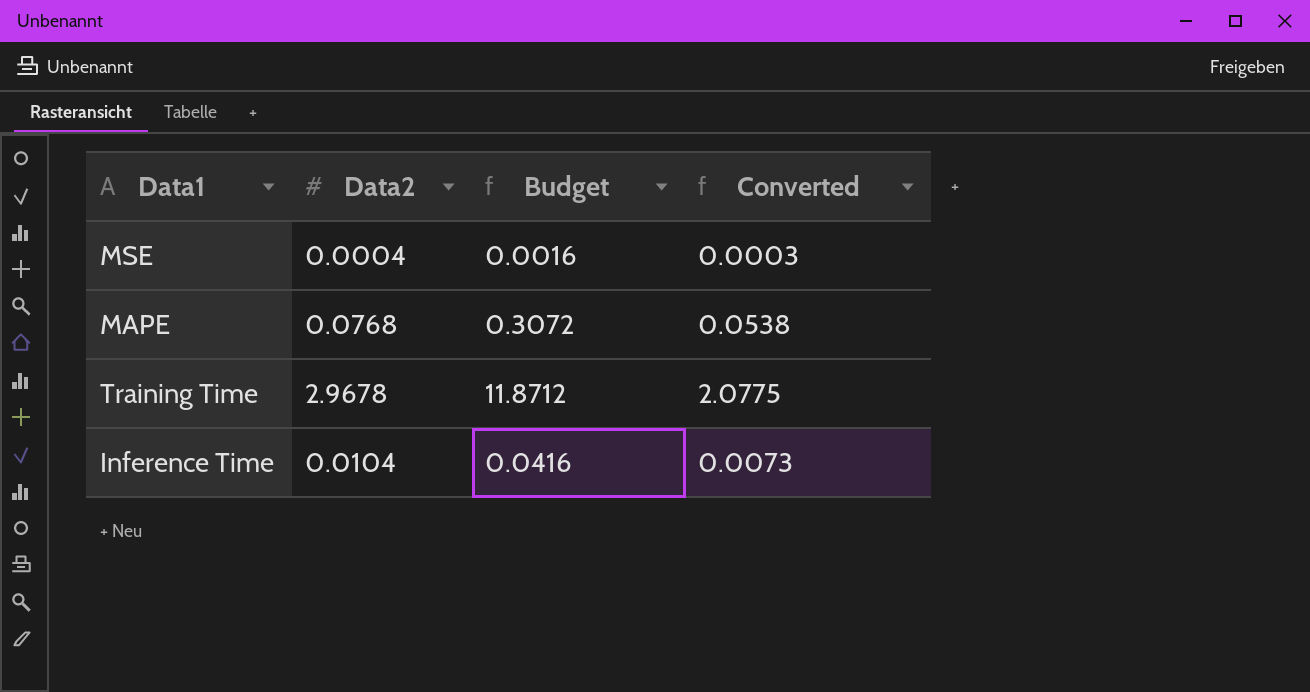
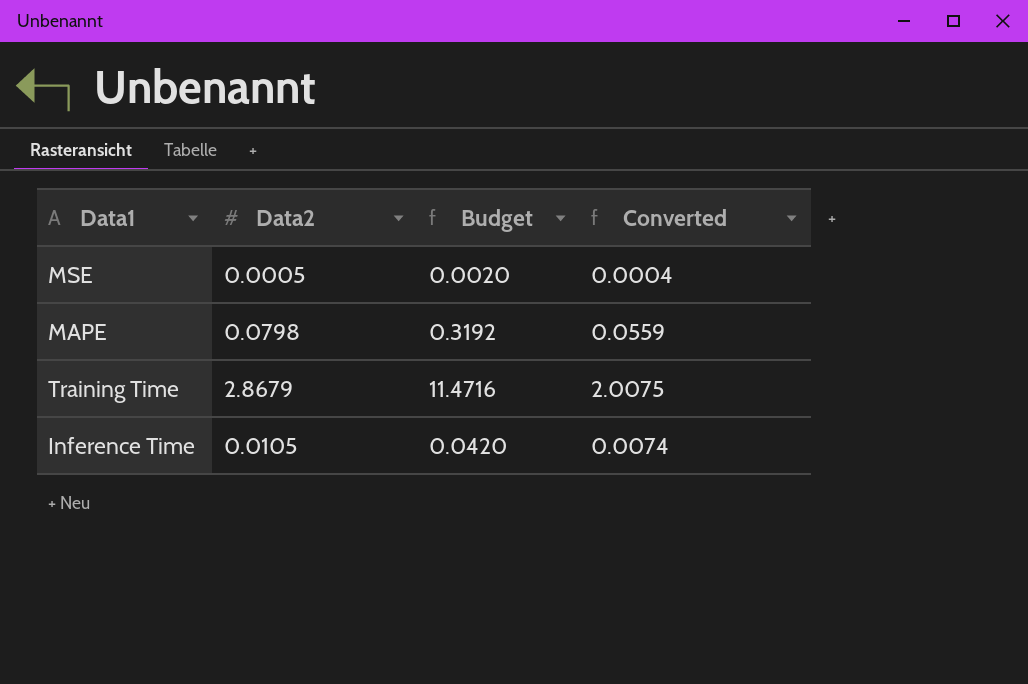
MSE | Data2: 0.0004 -> 0.0005
MSE | Budget: 0.0016 -> 0.0020
MSE | Converted: 0.0003 -> 0.0004
MAPE | Data2: 0.0768 -> 0.0798
MAPE | Budget: 0.3072 -> 0.3192
MAPE | Converted: 0.0538 -> 0.0559
Training Time | Data2: 2.9678 -> 2.8679
Training Time | Budget: 11.8712 -> 11.4716
Training Time | Converted: 2.0775 -> 2.0075
Inference Time | Data2: 0.0104 -> 0.0105
Inference Time | Budget: 0.0416 -> 0.0420
Inference Time | Converted: 0.0073 -> 0.0074

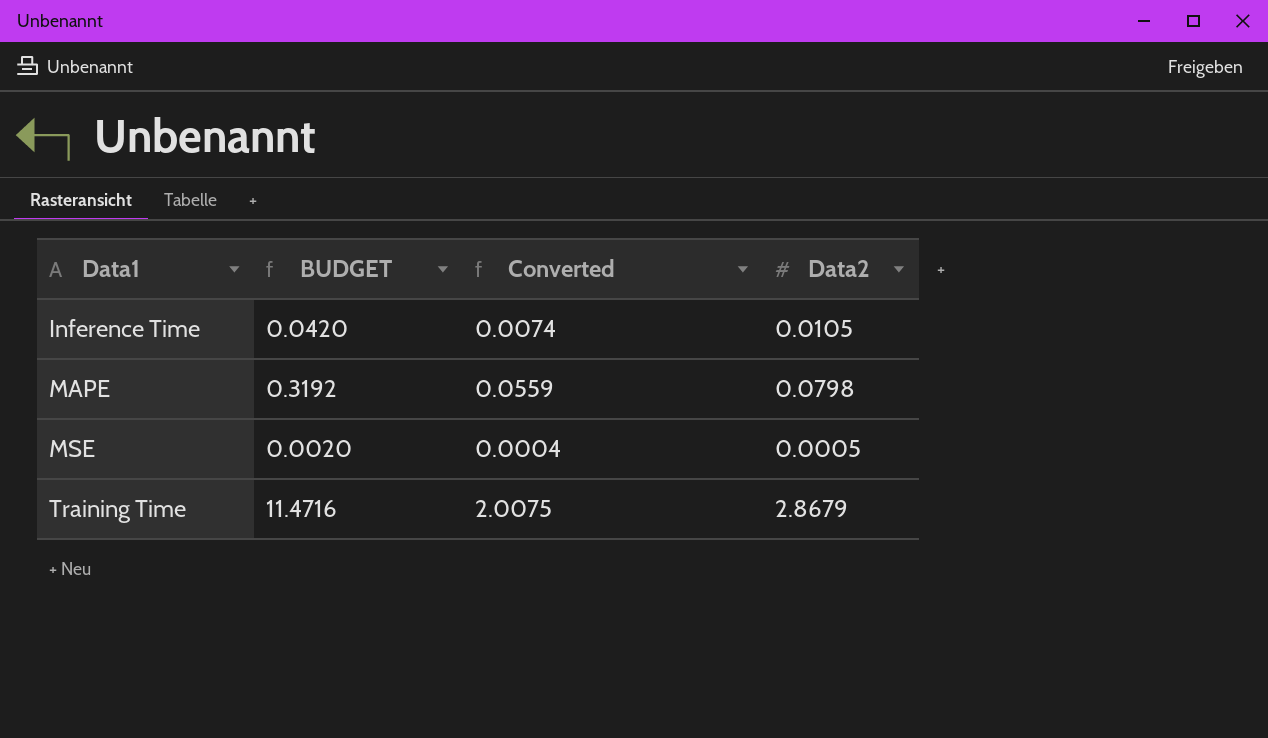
row order: none -> Data1 ascending
column name: Budget -> BUDGET
column Data2 | position: 2 -> 4

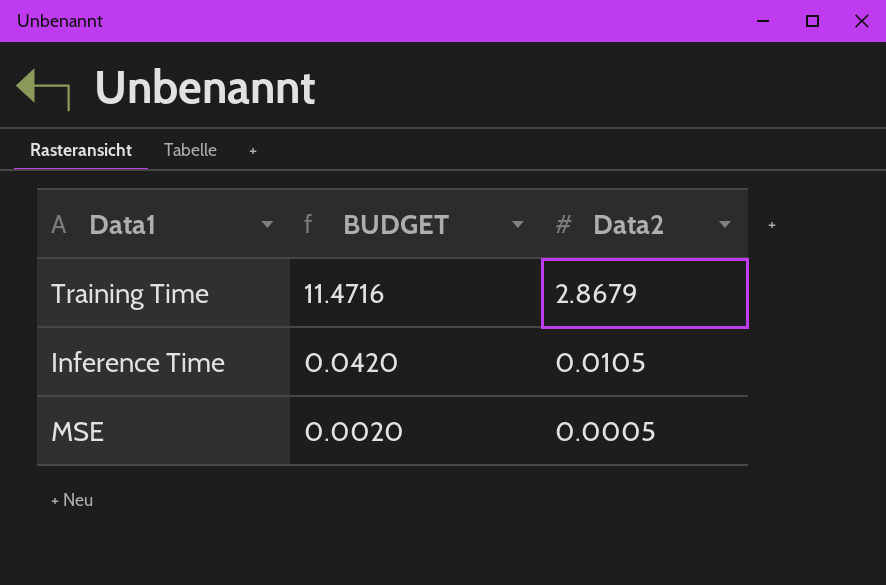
row order: Data1 ascending -> BUDGET descending
column Converted | formula: [Data2] * 0.7 -> none
row MAPE: 0.3192 | 0.0559 | 0.0798 -> none

